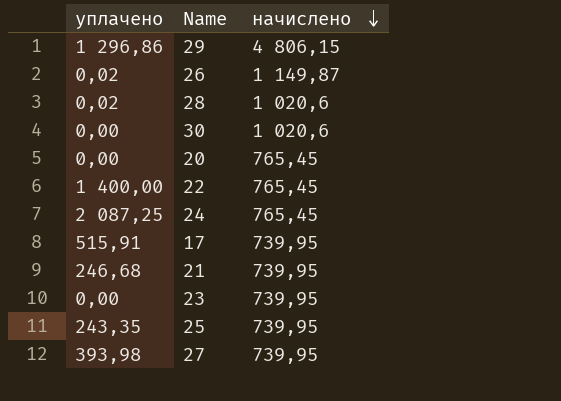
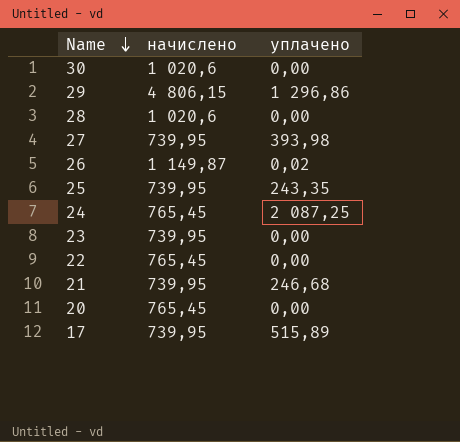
row order: начислено descending -> Name descending
column уплачено | position: 1 -> 3
28 | уплачено: 0,02 -> 0,00
22 | уплачено: 1 400,00 -> 0,00
17 | уплачено: 515,91 -> 515,89

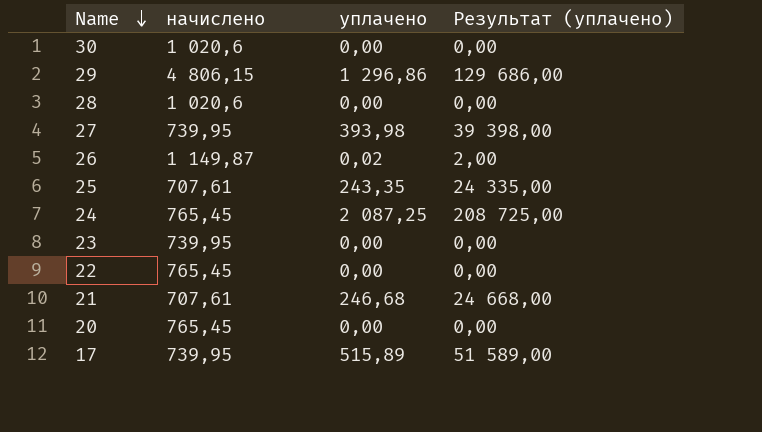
column Результат (уплачено) | formula: none -> [уплачено] * 100
25 | начислено: 739,95 -> 707,61
21 | начислено: 739,95 -> 707,61

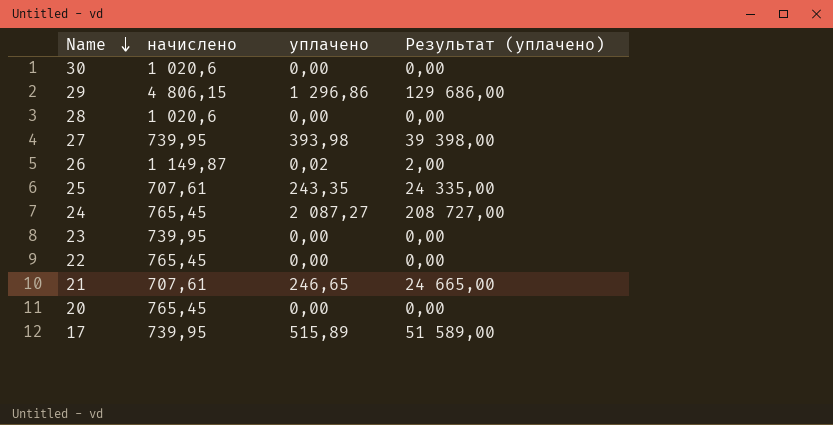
24 | уплачено: 2 087,25 -> 2 087,27
24 | Результат (уплачено): 208 725,00 -> 208 727,00
21 | уплачено: 246,68 -> 246,65
21 | Результат (уплачено): 24 668,00 -> 24 665,00

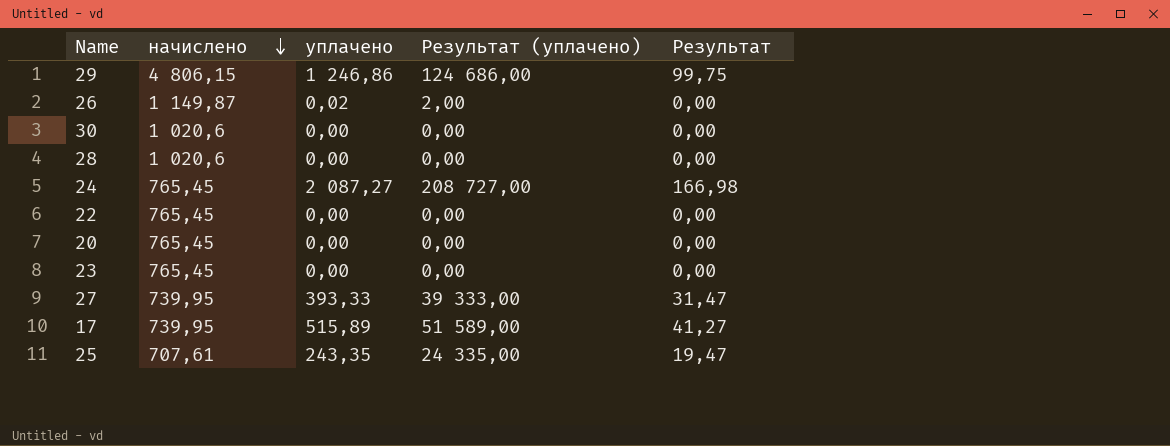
row order: Name descending -> начислено descending
column Результат | formula: none -> [уплачено] * 0,08
row 21: 707,61 | 246,65 | 24 665,00 -> none
29 | уплачено: 1 296,86 -> 1 246,86
29 | Результат (уплачено): 129 686,00 -> 124 686,00
23 | начислено: 739,95 -> 765,45
27 | уплачено: 393,98 -> 393,33
27 | Результат (уплачено): 39 398,00 -> 39 333,00

